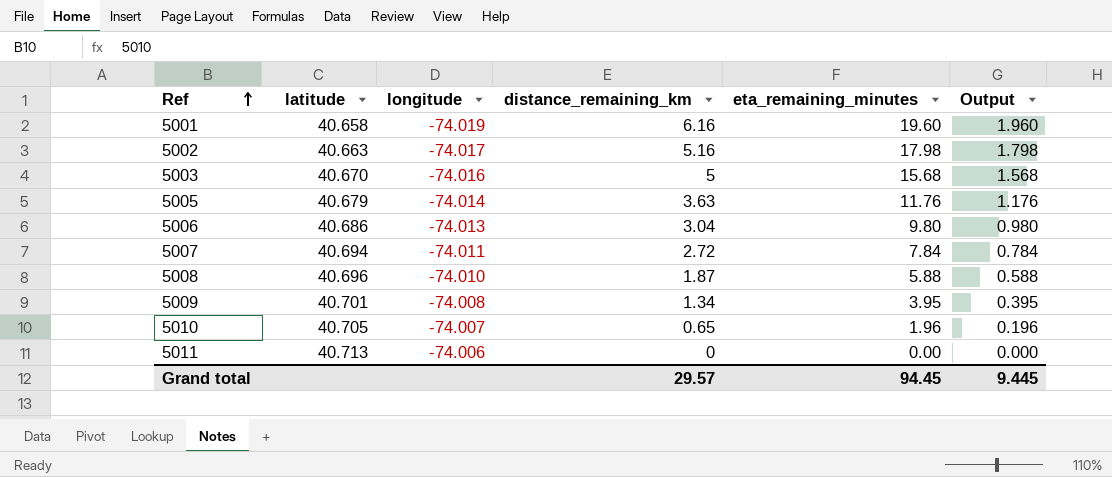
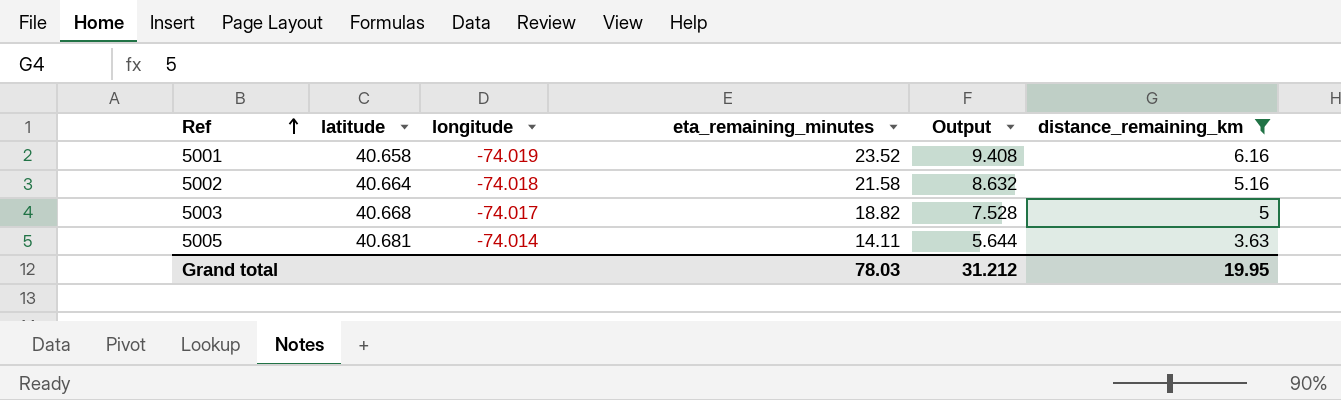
filter: none -> distance_remaining_km >= 3.63
column Output | formula: [eta_remaining_minutes] * 0.1 -> [eta_remaining_minutes] * 0.4
column distance_remaining_km | position: 4 -> 6
5001 | eta_remaining_minutes: 19.60 -> 23.52
5002 | latitude: 40.663 -> 40.664
5002 | longitude: -74.017 -> -74.018
5002 | eta_remaining_minutes: 17.98 -> 21.58
5003 | latitude: 40.670 -> 40.668
5003 | longitude: -74.016 -> -74.017
5003 | eta_remaining_minutes: 15.68 -> 18.82
5005 | latitude: 40.679 -> 40.681
5005 | eta_remaining_minutes: 11.76 -> 14.11
Grand total | eta_remaining_minutes: 94.45 -> 78.03
Grand total | Output: 9.445 -> 31.212
Grand total | distance_remaining_km: 29.57 -> 19.95

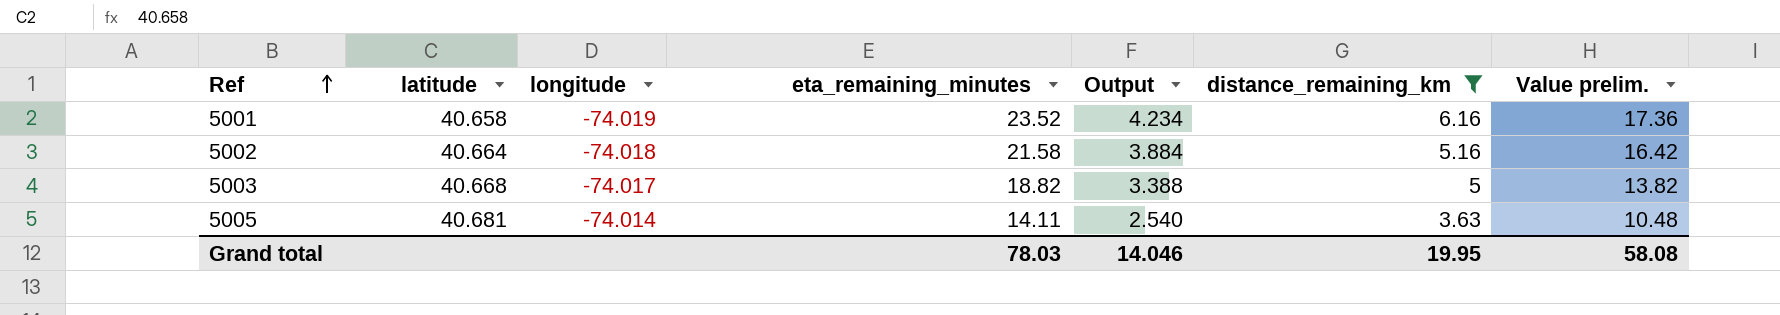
column Output | formula: [eta_remaining_minutes] * 0.4 -> [eta_remaining_minutes] * 0.18
column Value prelim. | formula: none -> [eta_remaining_minutes] - [distance_remaining_km]
Grand total | Output: 31.212 -> 14.046

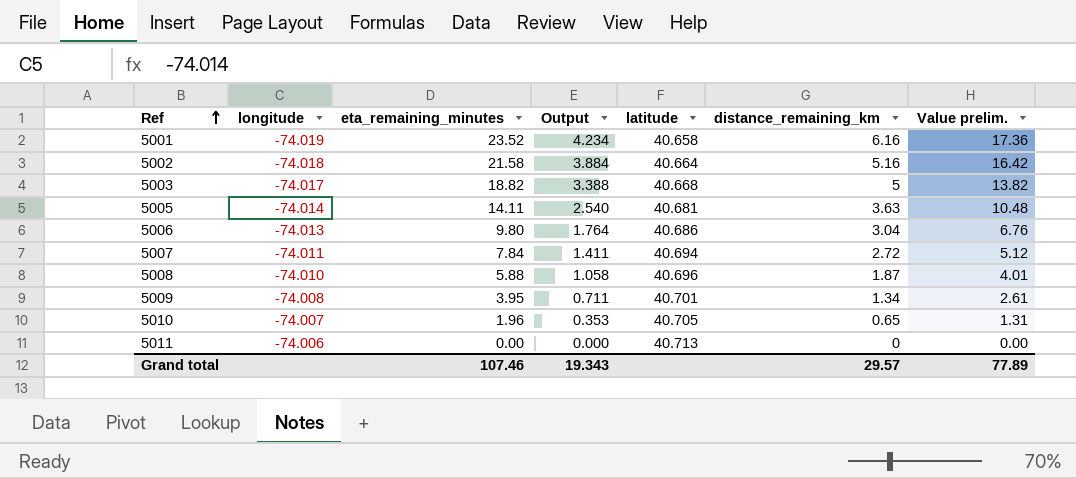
filter: distance_remaining_km >= 3.63 -> none
column latitude | position: 2 -> 5
Grand total | eta_remaining_minutes: 78.03 -> 107.46
Grand total | Output: 14.046 -> 19.343
Grand total | distance_remaining_km: 19.95 -> 29.57
Grand total | Value prelim.: 58.08 -> 77.89

